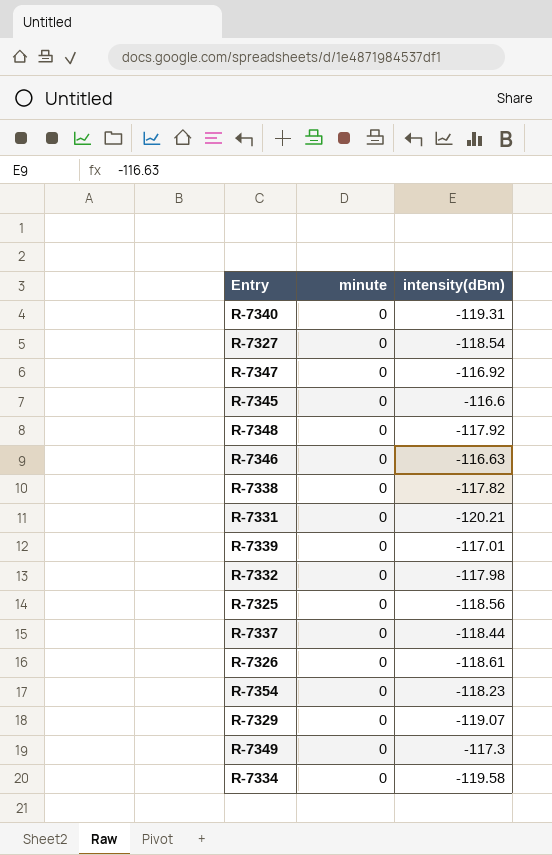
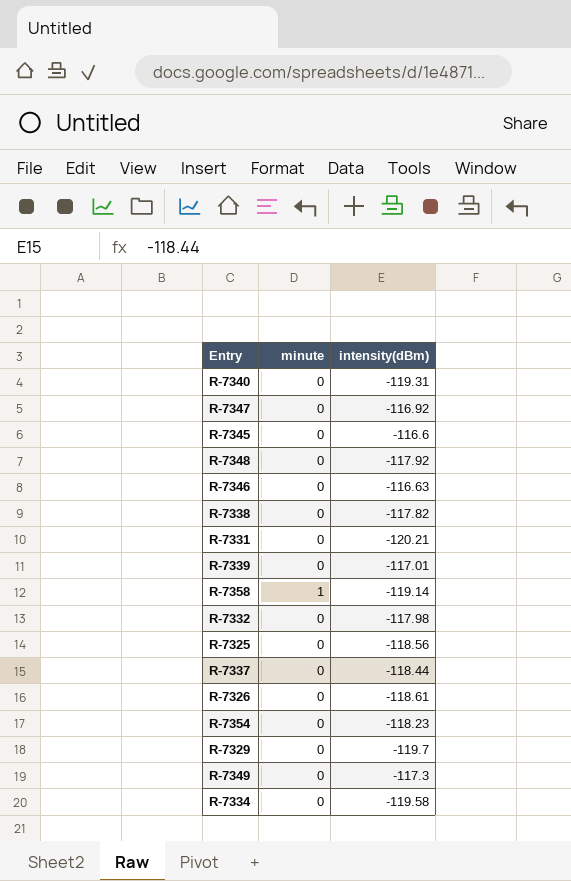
row R-7327: 0 | -118.54 -> none
row R-7358: none -> 1 | -119.14
R-7329 | intensity(dBm): -119.07 -> -119.7

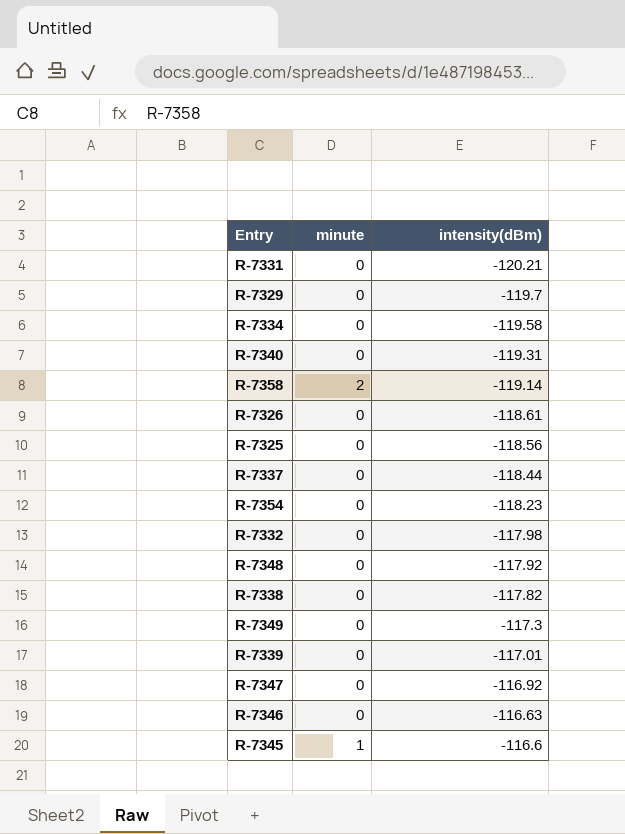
row order: none -> intensity(dBm) ascending
R-7358 | minute: 1 -> 2
R-7345 | minute: 0 -> 1

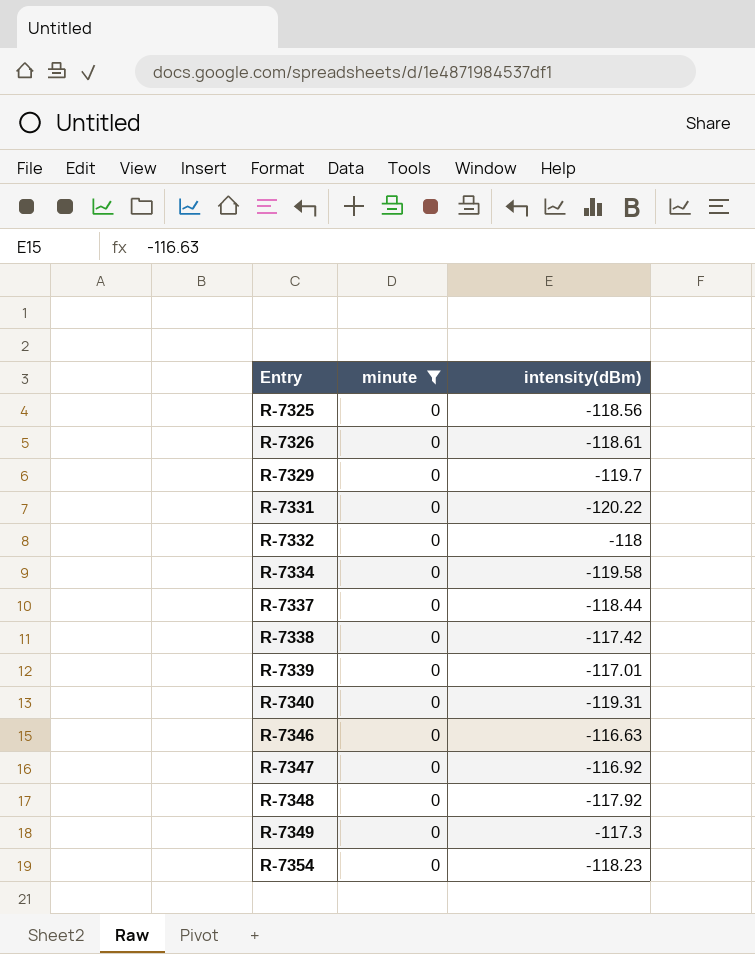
filter: none -> minute = 0
row order: intensity(dBm) ascending -> Entry ascending
R-7331 | intensity(dBm): -120.21 -> -120.22
R-7332 | intensity(dBm): -117.98 -> -118
R-7338 | intensity(dBm): -117.82 -> -117.42

